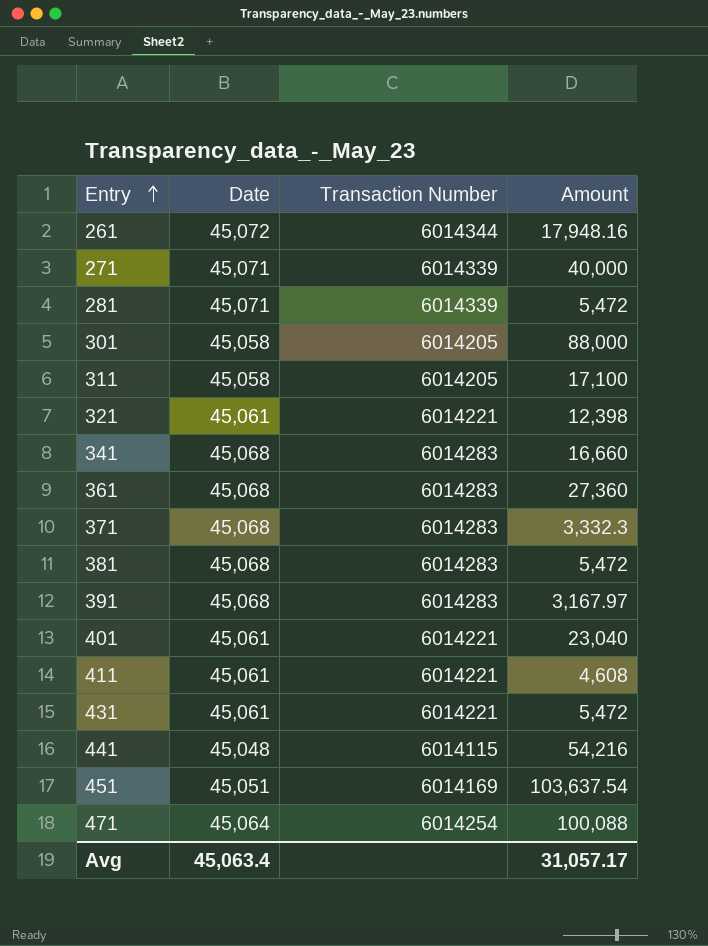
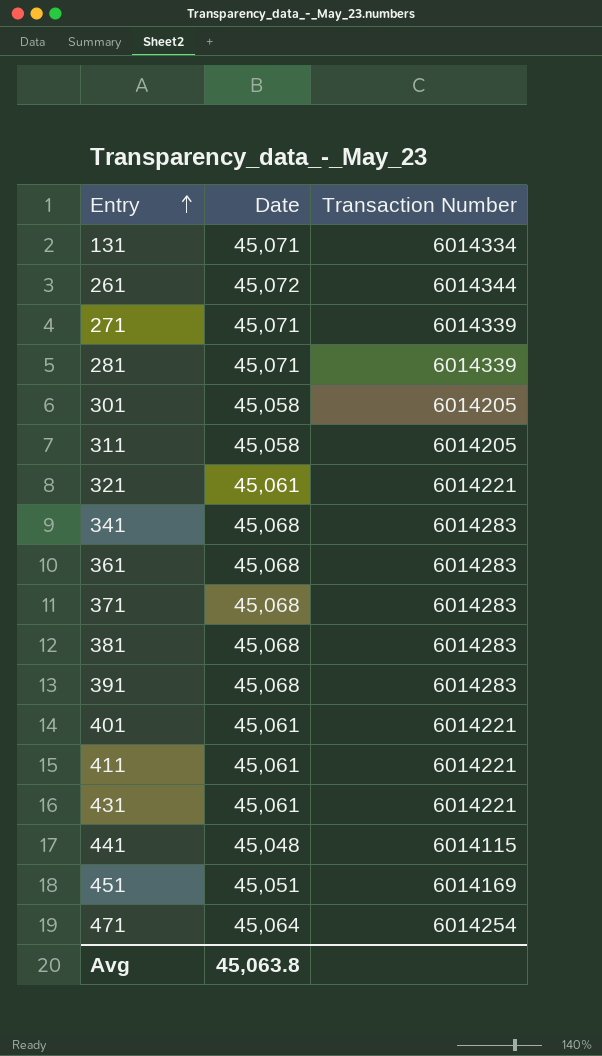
column Amount | position: 4 -> none
row 131: none -> 45,071 | 6014334
Avg | Date: 45,063.4 -> 45,063.8

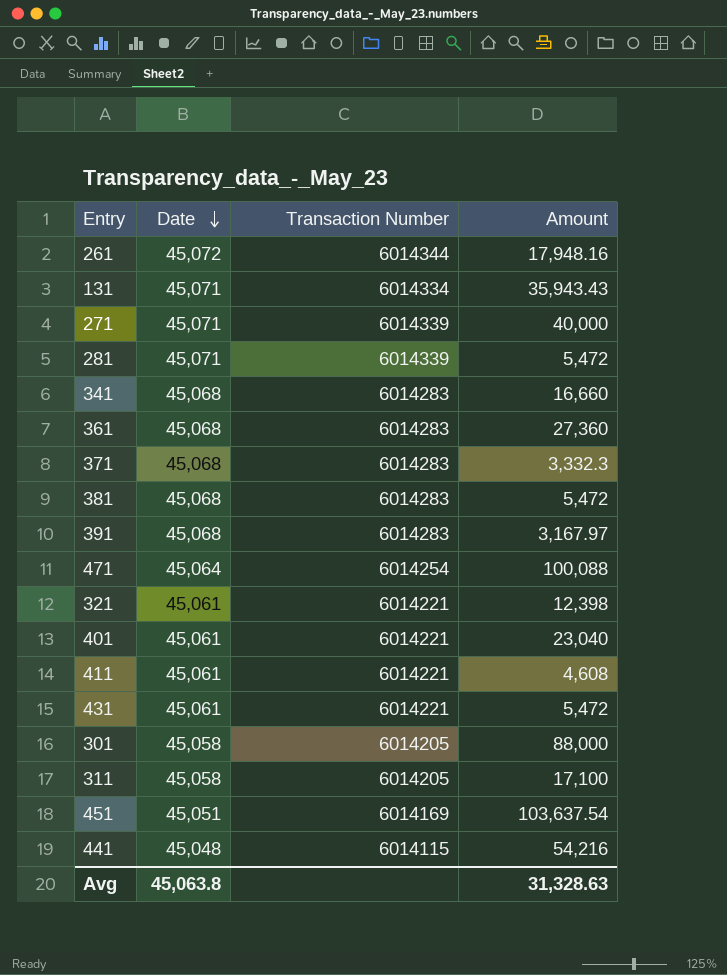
row order: Entry ascending -> Date descending
column Amount | position: none -> 4

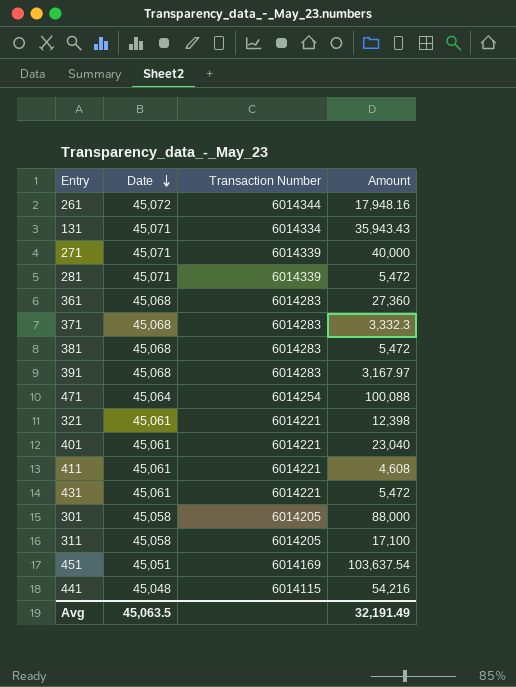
row 341: 45,068 | 6014283 | 16,660 -> none
Avg | Date: 45,063.8 -> 45,063.5
Avg | Amount: 31,328.63 -> 32,191.49

